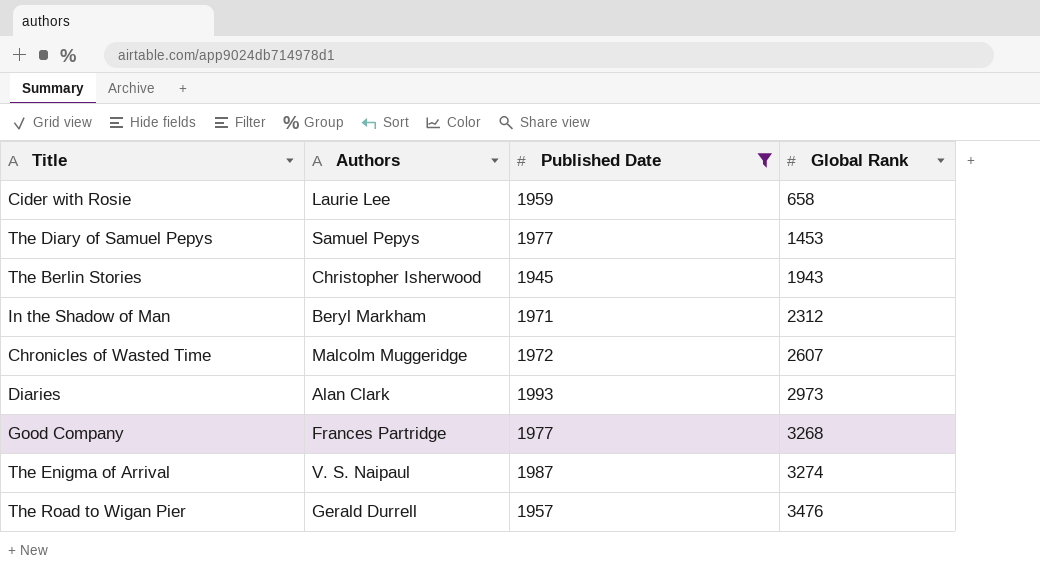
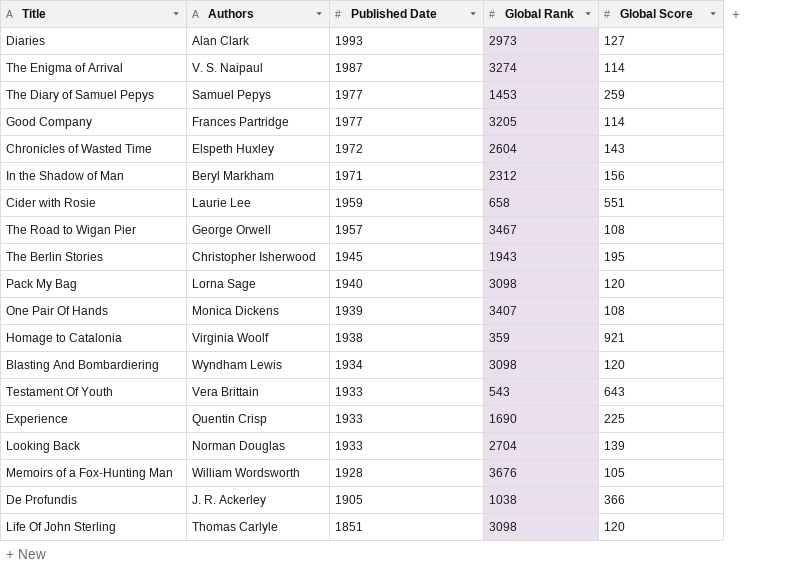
filter: Published Date >= 1945 -> none
row order: Global Rank ascending -> Published Date descending
column Global Score | position: none -> 5
Good Company | Global Rank: 3268 -> 3205
Chronicles of Wasted Time | Authors: Malcolm Muggeridge -> Elspeth Huxley
Chronicles of Wasted Time | Global Rank: 2607 -> 2604
The Road to Wigan Pier | Authors: Gerald Durrell -> George Orwell
The Road to Wigan Pier | Global Rank: 3476 -> 3467

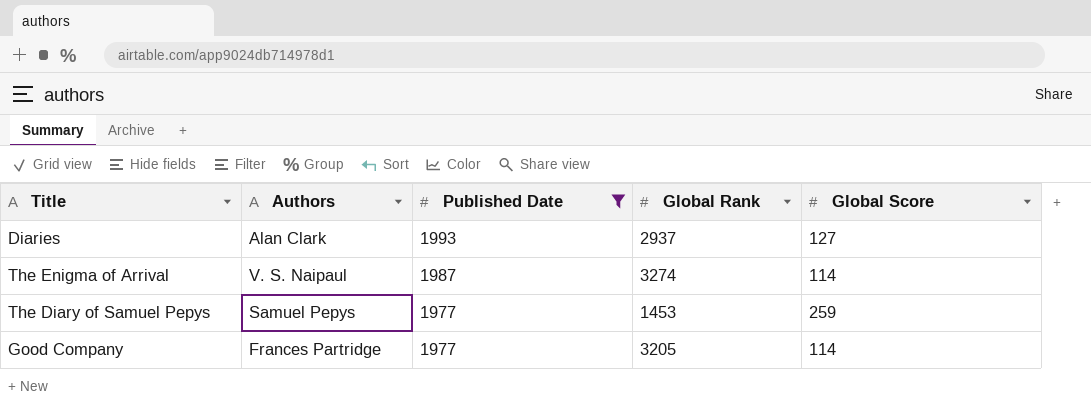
filter: none -> Published Date >= 1977
Diaries | Global Rank: 2973 -> 2937

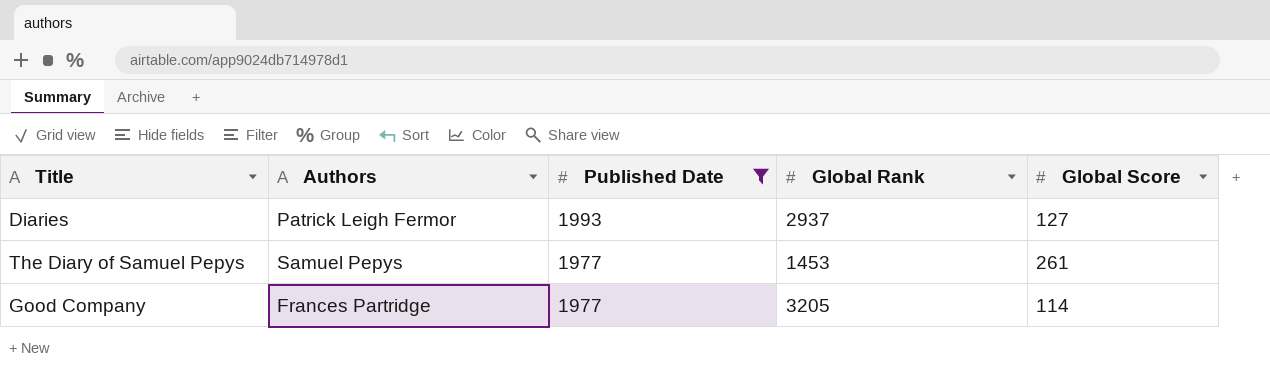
row The Enigma of Arrival: V. S. Naipaul | 1987 | 3274 | 114 -> none
Diaries | Authors: Alan Clark -> Patrick Leigh Fermor
The Diary of Samuel Pepys | Global Score: 259 -> 261

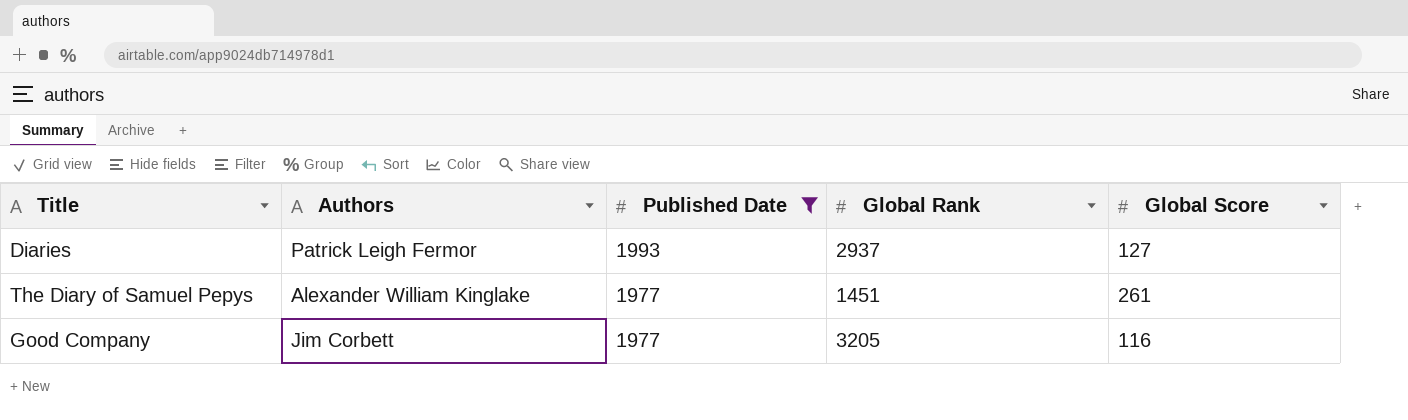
The Diary of Samuel Pepys | Authors: Samuel Pepys -> Alexander William Kinglake
The Diary of Samuel Pepys | Global Rank: 1453 -> 1451
Good Company | Authors: Frances Partridge -> Jim Corbett
Good Company | Global Score: 114 -> 116

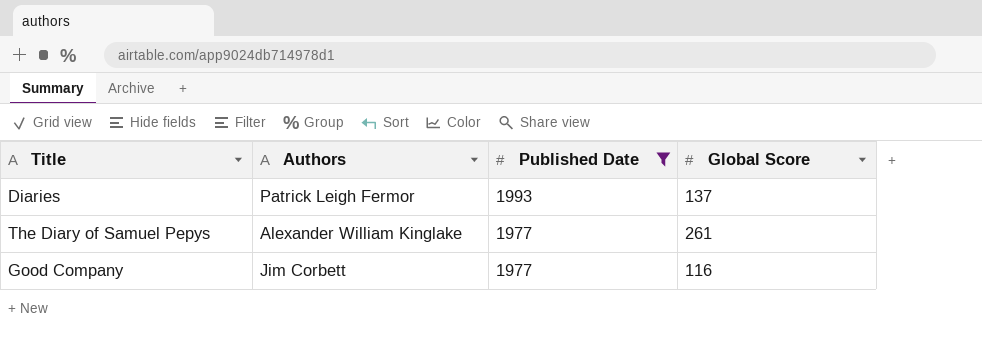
column Global Rank | position: 4 -> none
Diaries | Global Score: 127 -> 137

